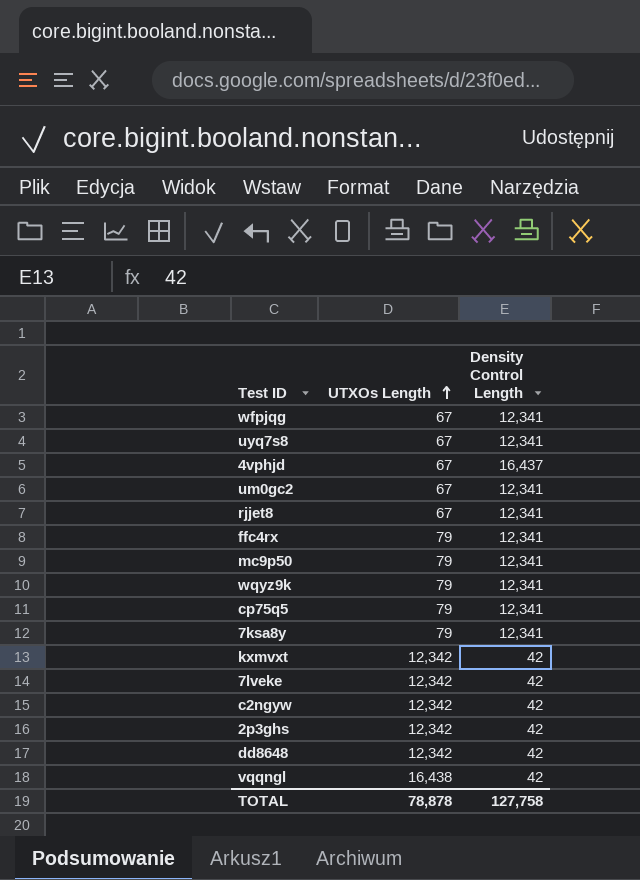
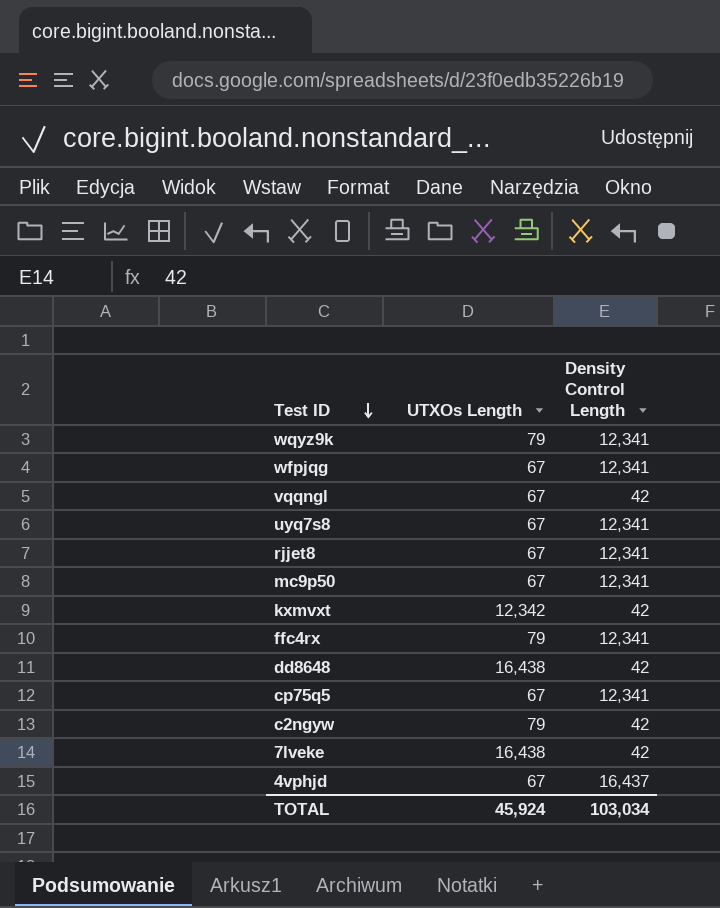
row order: UTXOs Length ascending -> Test ID descending
row um0gc2: 67 | 12,341 -> none
row 7ksa8y: 79 | 12,341 -> none
row 2p3ghs: 12,342 | 42 -> none
vqqngl | UTXOs Length: 16,438 -> 67
mc9p50 | UTXOs Length: 79 -> 67
dd8648 | UTXOs Length: 12,342 -> 16,438
cp75q5 | UTXOs Length: 79 -> 67
c2ngyw | UTXOs Length: 12,342 -> 79
7lveke | UTXOs Length: 12,342 -> 16,438
TOTAL | UTXOs Length: 78,878 -> 45,924
TOTAL | Density Control Length: 127,758 -> 103,034

